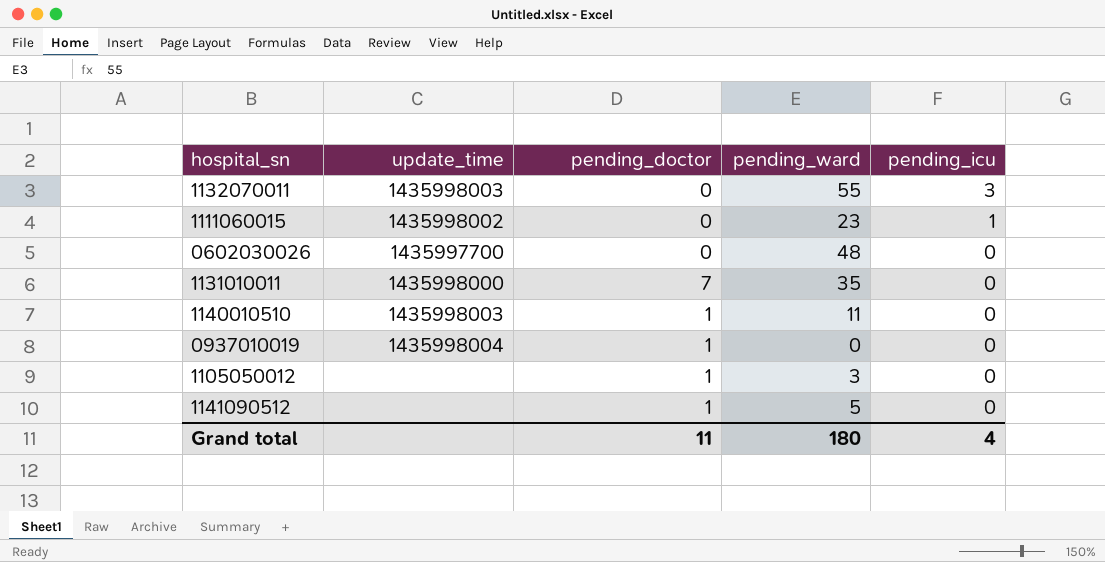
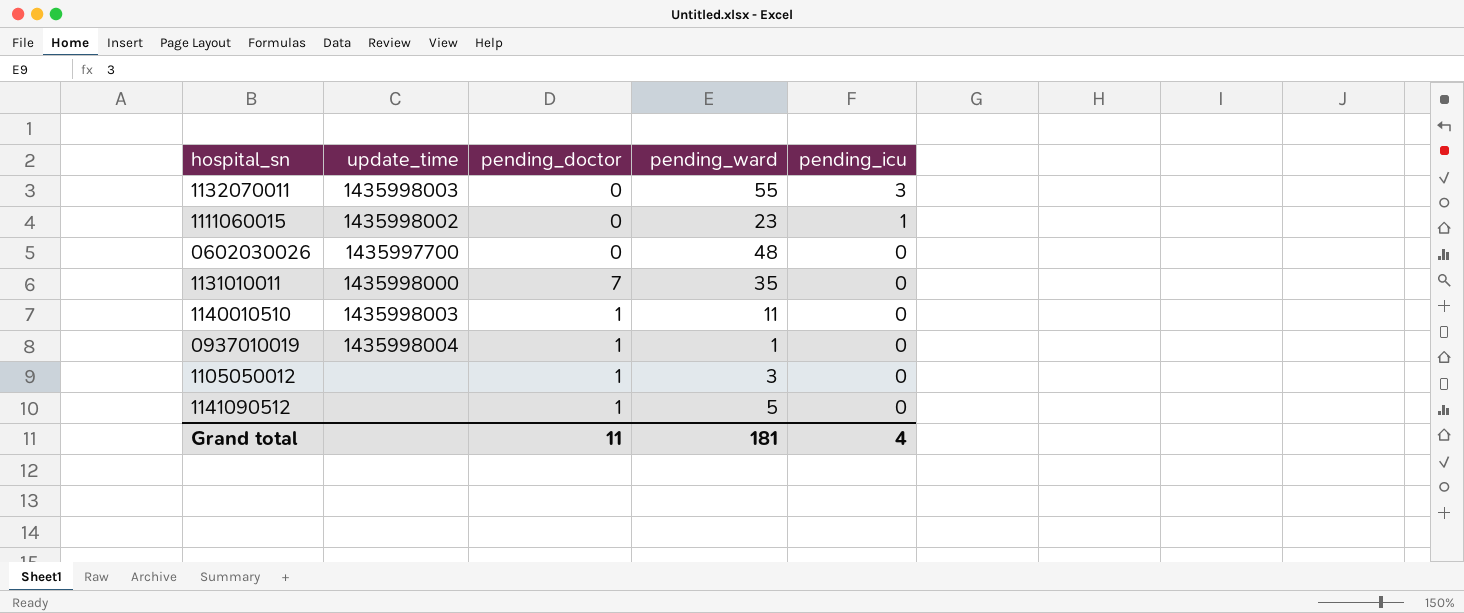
0937010019 | pending_ward: 0 -> 1
Grand total | pending_ward: 180 -> 181

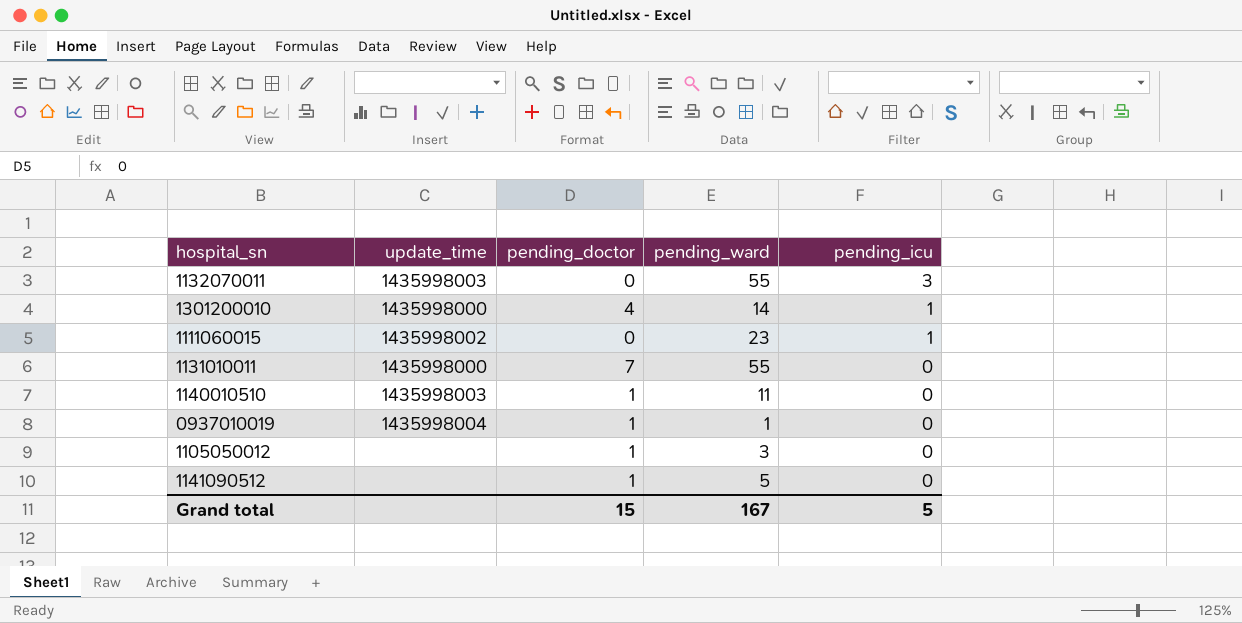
row 0602030026: 1435997700 | 0 | 48 | 0 -> none
row 1301200010: none -> 1435998000 | 4 | 14 | 1
1131010011 | pending_ward: 35 -> 55
Grand total | pending_doctor: 11 -> 15
Grand total | pending_ward: 181 -> 167
Grand total | pending_icu: 4 -> 5

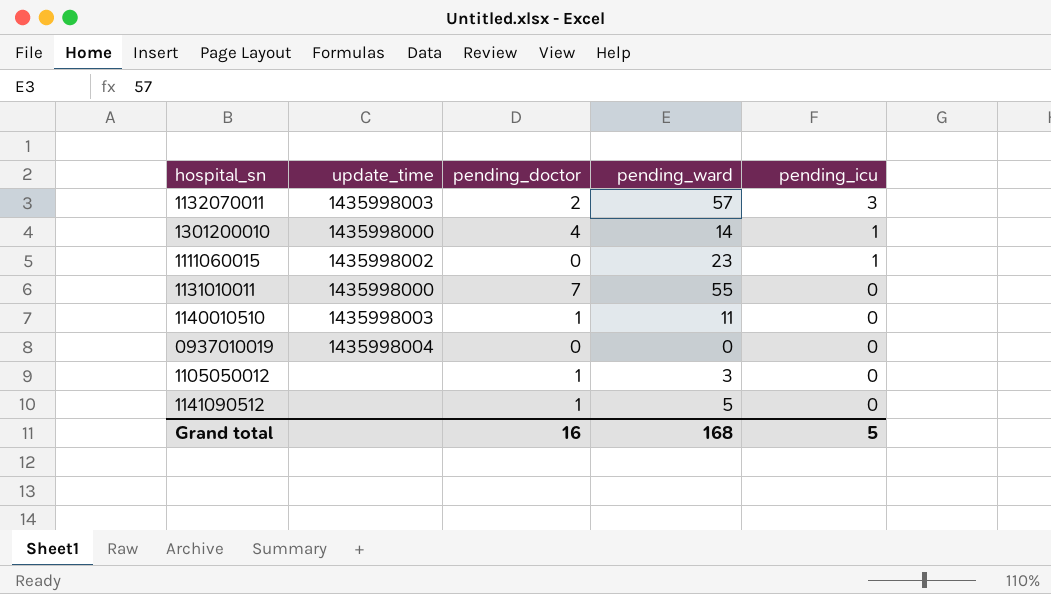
1132070011 | pending_doctor: 0 -> 2
1132070011 | pending_ward: 55 -> 57
0937010019 | pending_doctor: 1 -> 0
0937010019 | pending_ward: 1 -> 0
Grand total | pending_doctor: 15 -> 16
Grand total | pending_ward: 167 -> 168

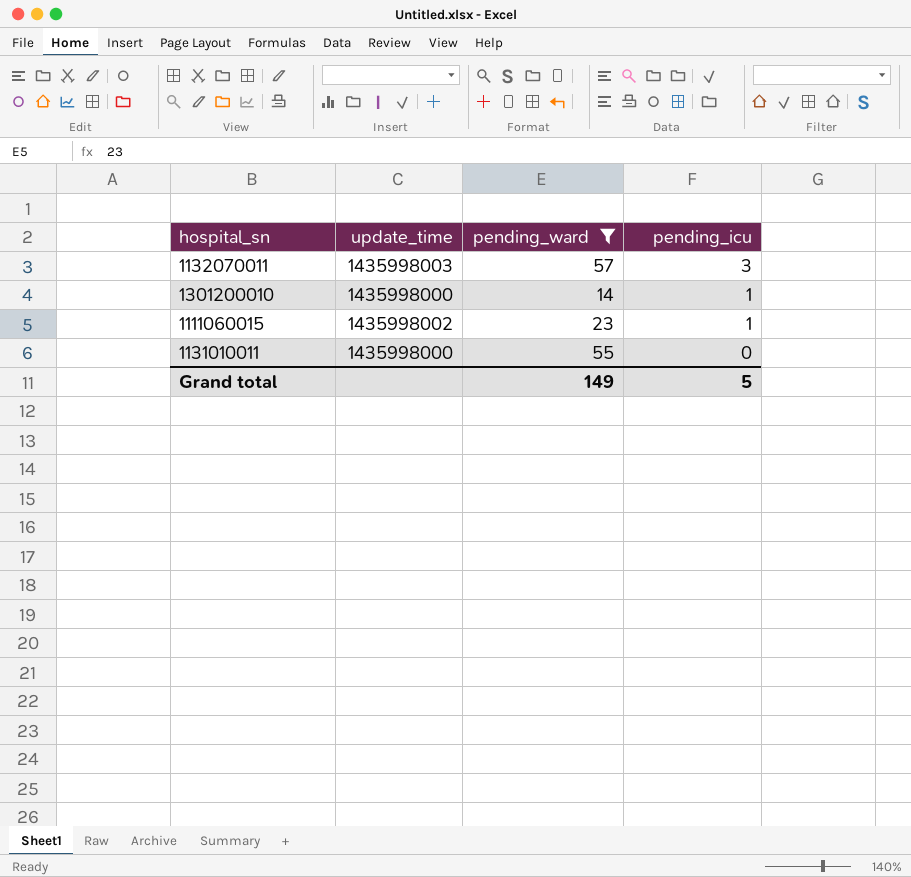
filter: none -> pending_ward >= 14
column pending_doctor | position: 3 -> none
Grand total | pending_ward: 168 -> 149

